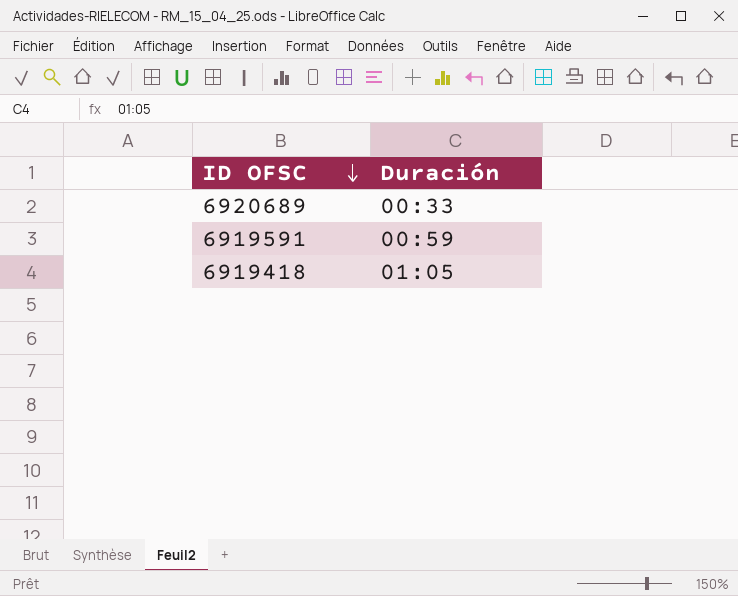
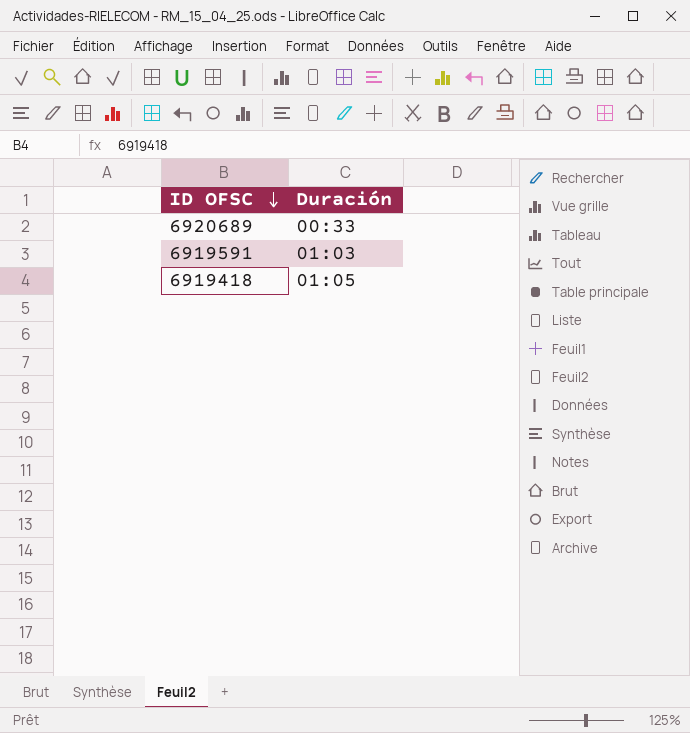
6919591 | Duración: 00:59 -> 01:03

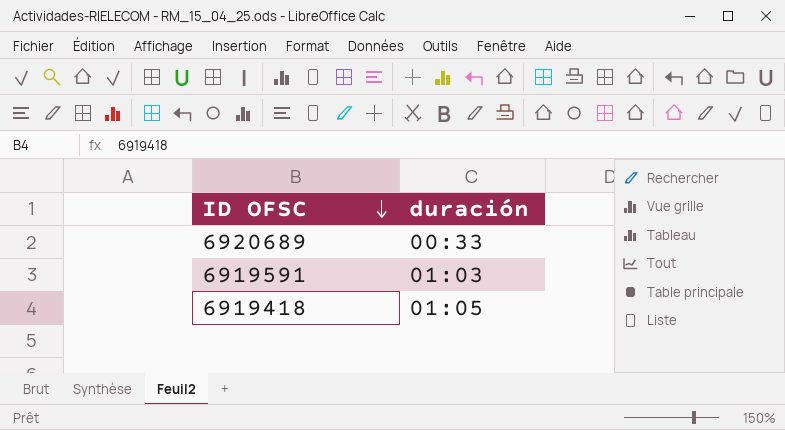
column name: Duración -> duración

